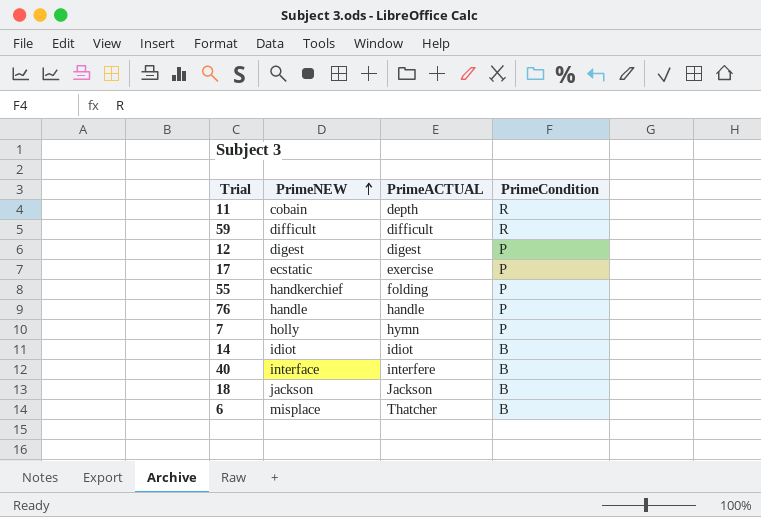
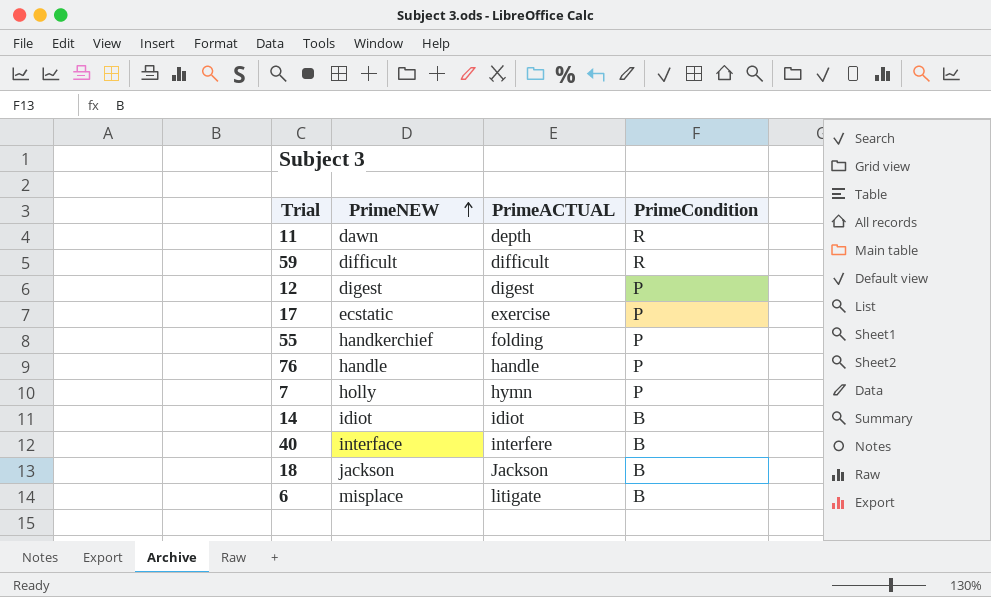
11 | PrimeNEW: cobain -> dawn
6 | PrimeACTUAL: Thatcher -> litigate

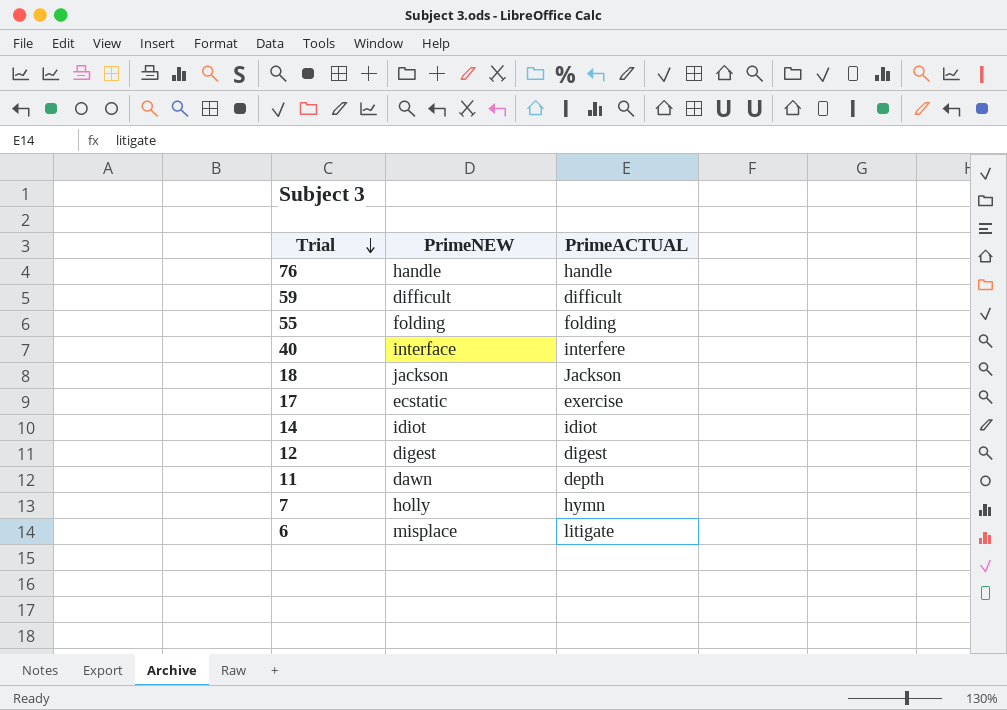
row order: PrimeNEW ascending -> Trial descending
column PrimeCondition | position: 4 -> none
55 | PrimeNEW: handkerchief -> folding

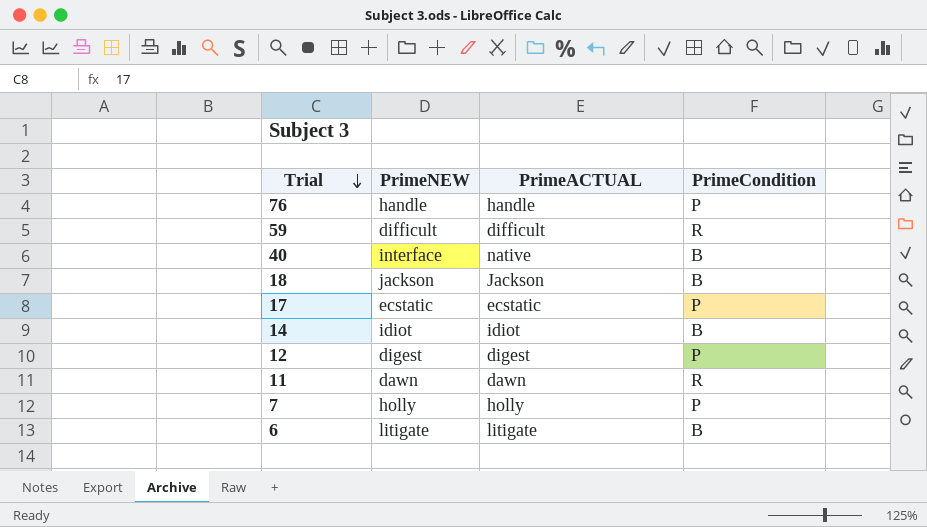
column PrimeCondition | position: none -> 4
row 55: folding | folding -> none
40 | PrimeACTUAL: interfere -> native
17 | PrimeACTUAL: exercise -> ecstatic
11 | PrimeACTUAL: depth -> dawn
7 | PrimeACTUAL: hymn -> holly
6 | PrimeNEW: misplace -> litigate

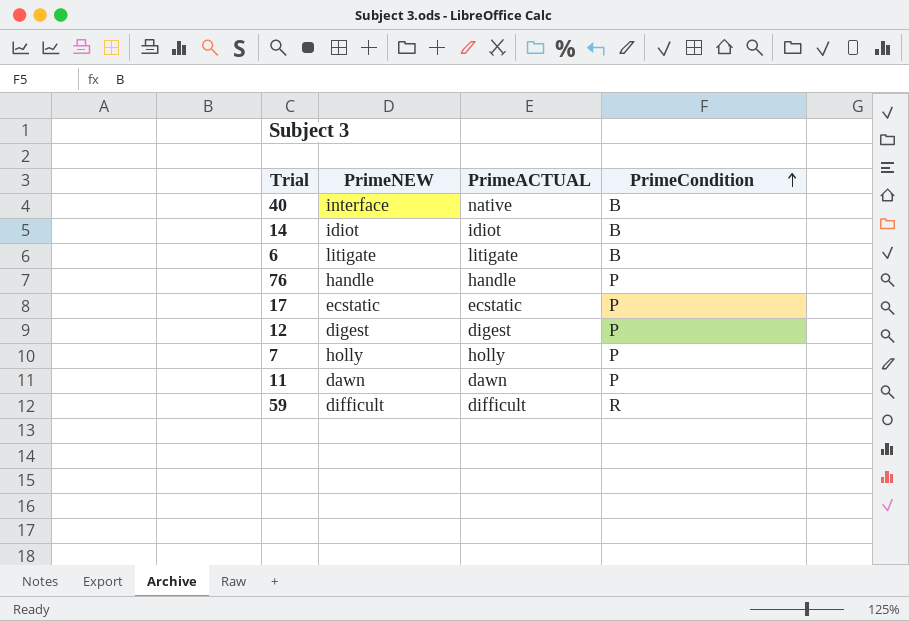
row order: Trial descending -> PrimeCondition ascending
row 18: jackson | Jackson | B -> none
11 | PrimeCondition: R -> P

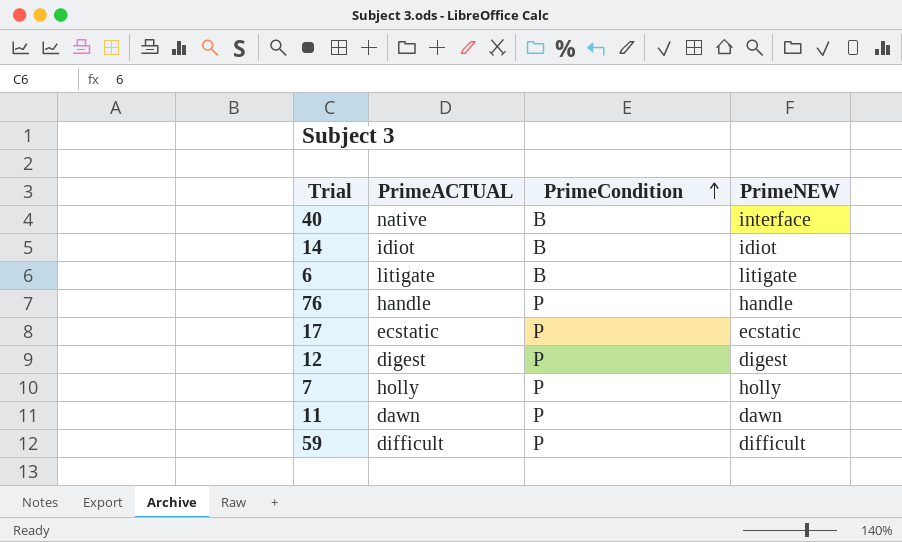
column PrimeNEW | position: 2 -> 4
59 | PrimeCondition: R -> P

